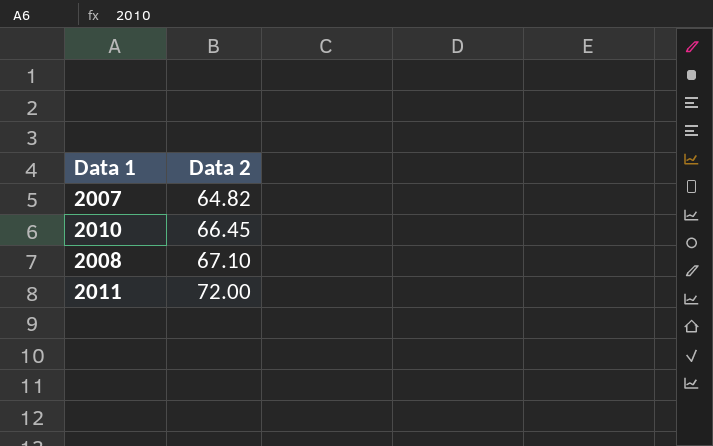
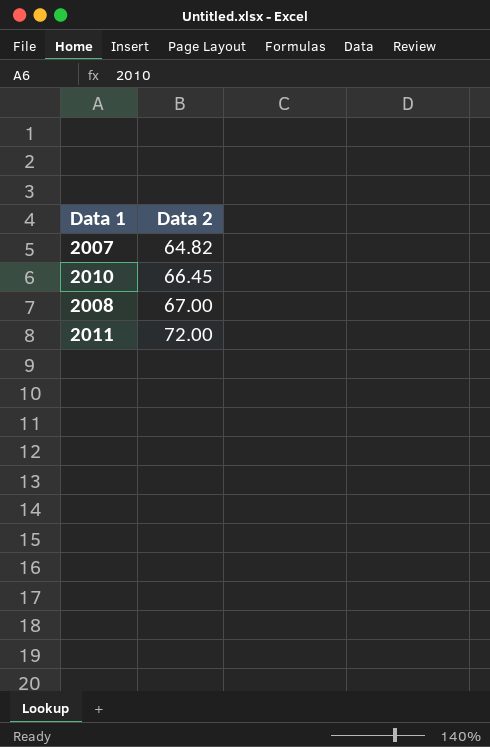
2008 | Data 2: 67.10 -> 67.00

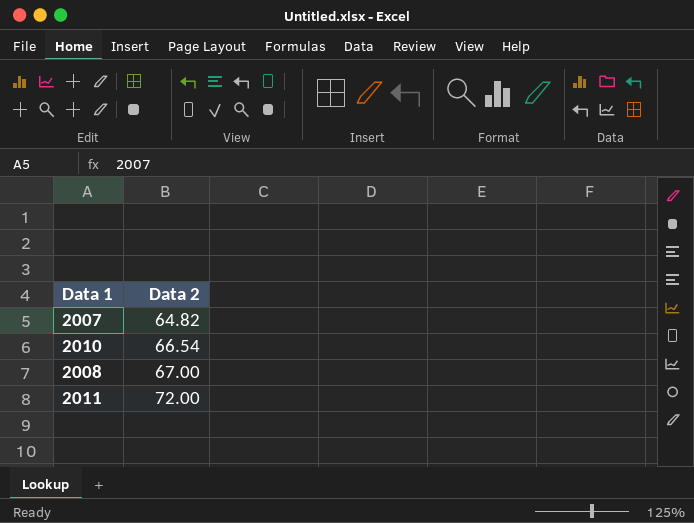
2010 | Data 2: 66.45 -> 66.54

